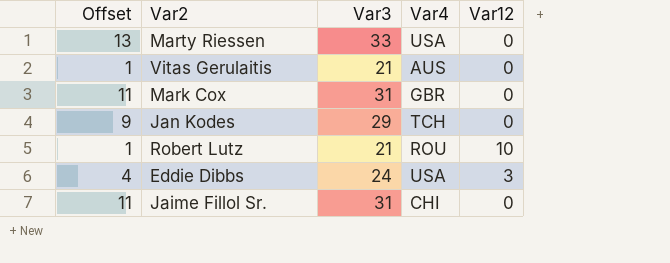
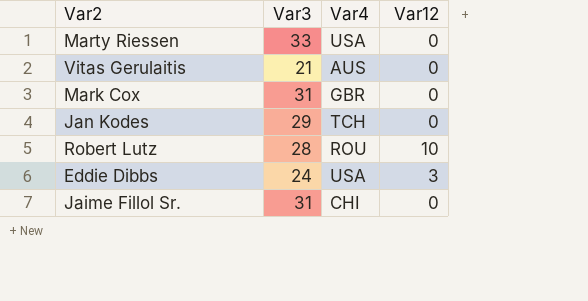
column Offset | formula: [Var3] - 20 -> none
Robert Lutz | Var3: 21 -> 28

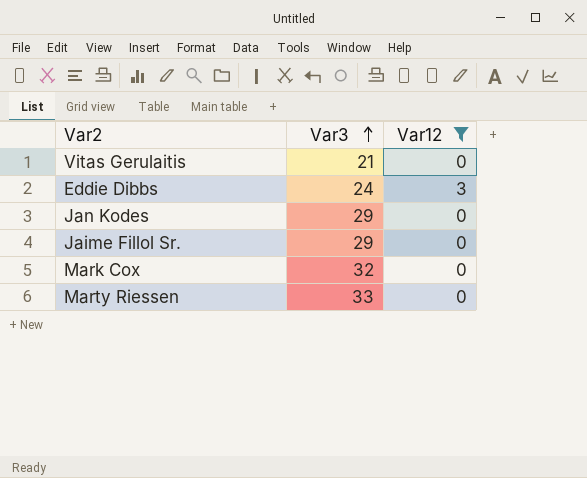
filter: none -> Var12 != 10
row order: none -> Var3 ascending
column Var4 | position: 3 -> none
Jaime Fillol Sr. | Var3: 31 -> 29
Mark Cox | Var3: 31 -> 32

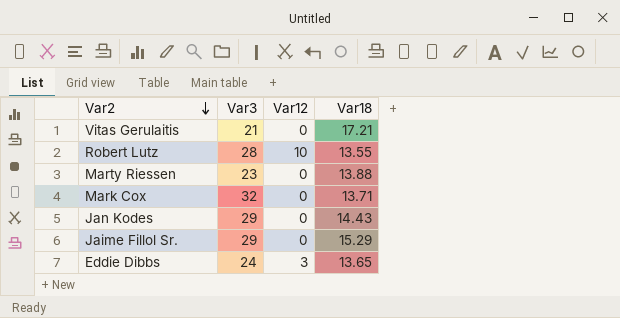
filter: Var12 != 10 -> none
row order: Var3 ascending -> Var2 descending
column Var18 | position: none -> 4
Marty Riessen | Var3: 33 -> 23

